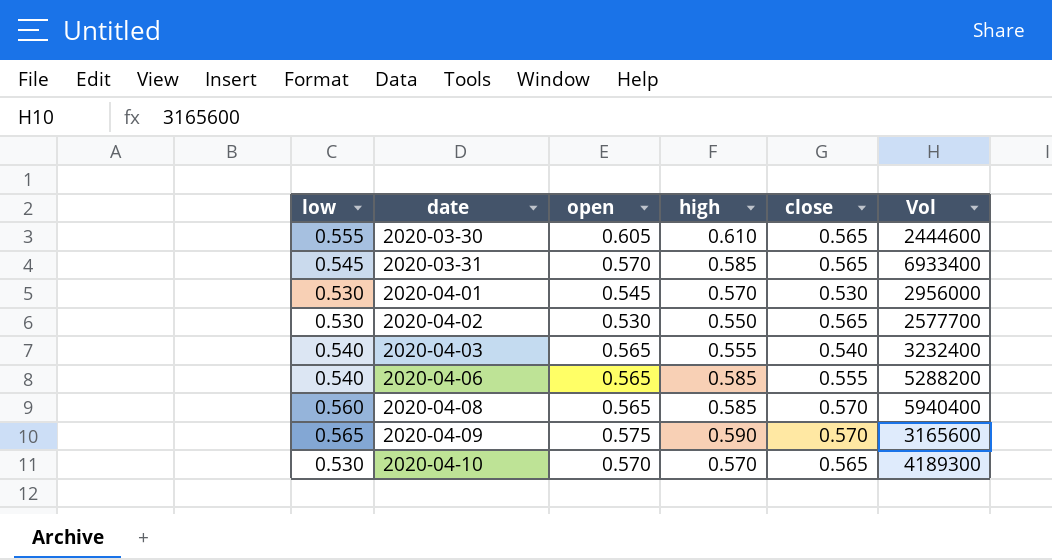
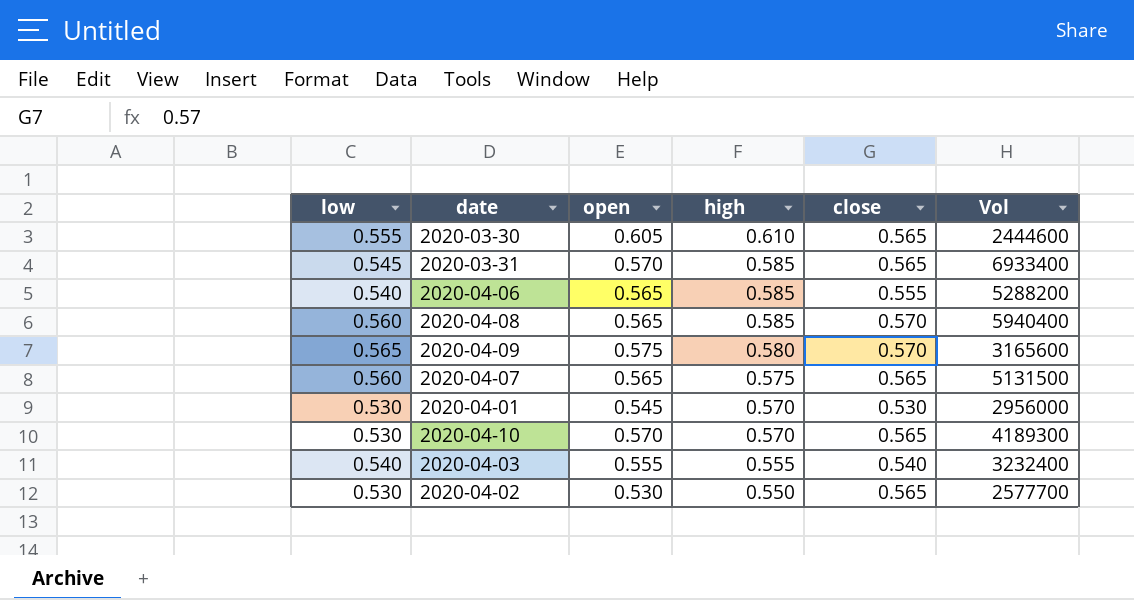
row order: date ascending -> high descending
2020-04-09 | high: 0.590 -> 0.580
row 2020-04-07: none -> 0.560 | 0.565 | 0.575 | 0.565 | 5131500
2020-04-03 | open: 0.565 -> 0.555

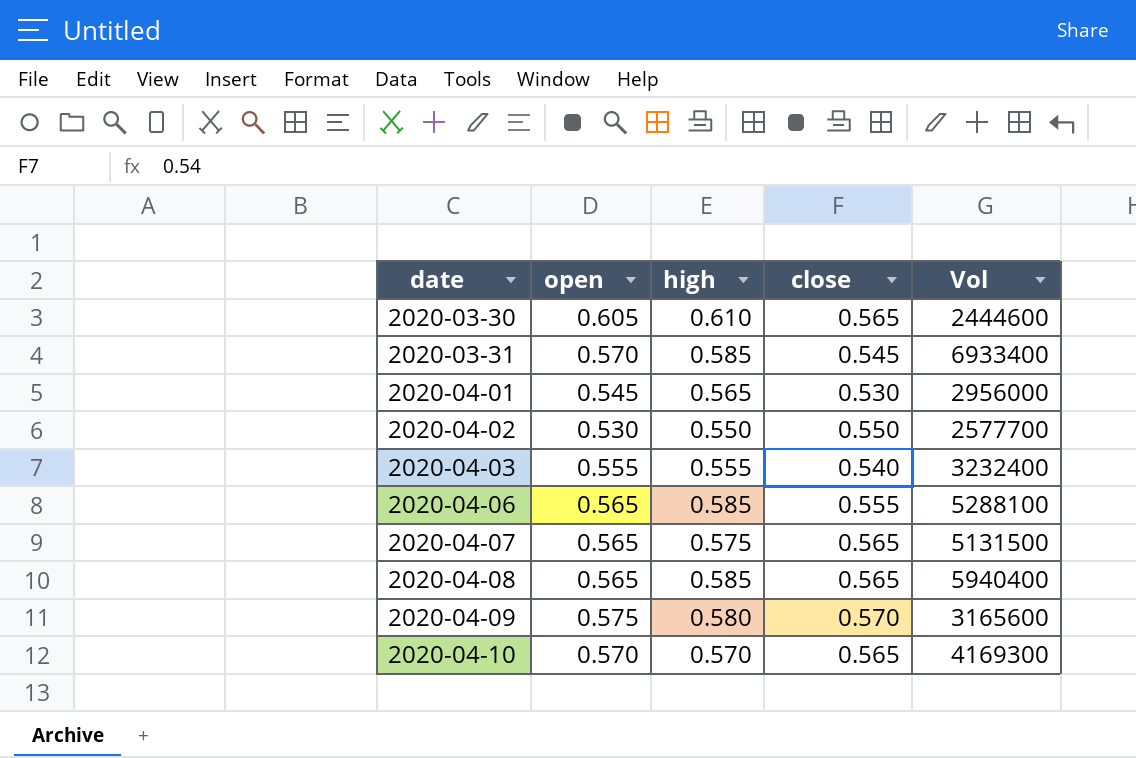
row order: high descending -> date ascending
column low | position: 1 -> none
2020-03-31 | close: 0.565 -> 0.545
2020-04-01 | high: 0.570 -> 0.565
2020-04-02 | close: 0.565 -> 0.550
2020-04-06 | Vol: 5288200 -> 5288100
2020-04-08 | close: 0.570 -> 0.565
2020-04-10 | Vol: 4189300 -> 4169300

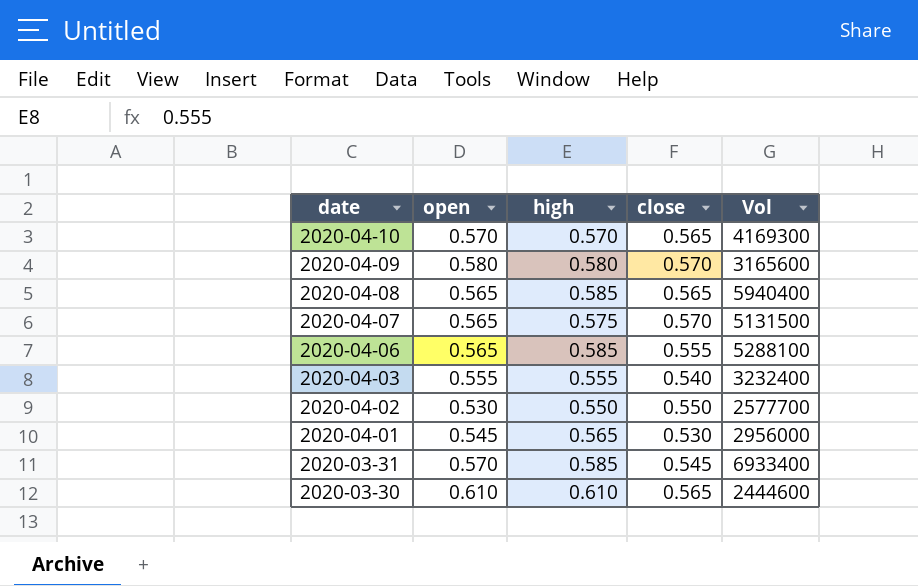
row order: date ascending -> date descending
2020-04-09 | open: 0.575 -> 0.580
2020-04-07 | close: 0.565 -> 0.570
2020-03-30 | open: 0.605 -> 0.610

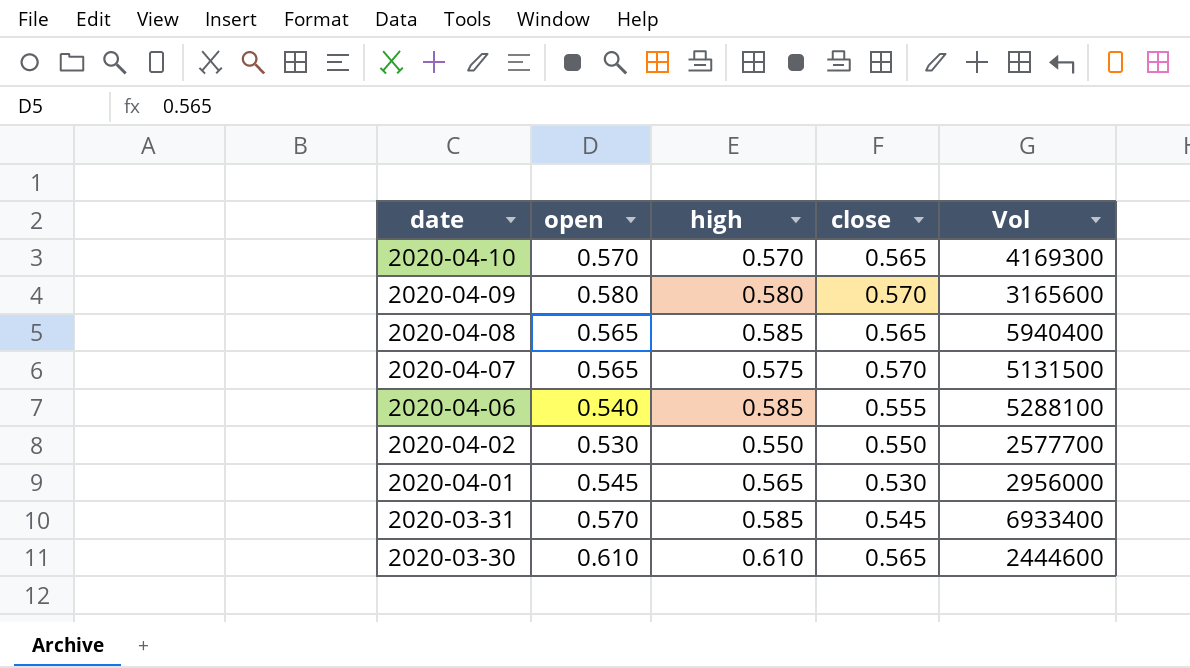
row 2020-04-03: 0.555 | 0.555 | 0.540 | 3232400 -> none
2020-04-06 | open: 0.565 -> 0.540

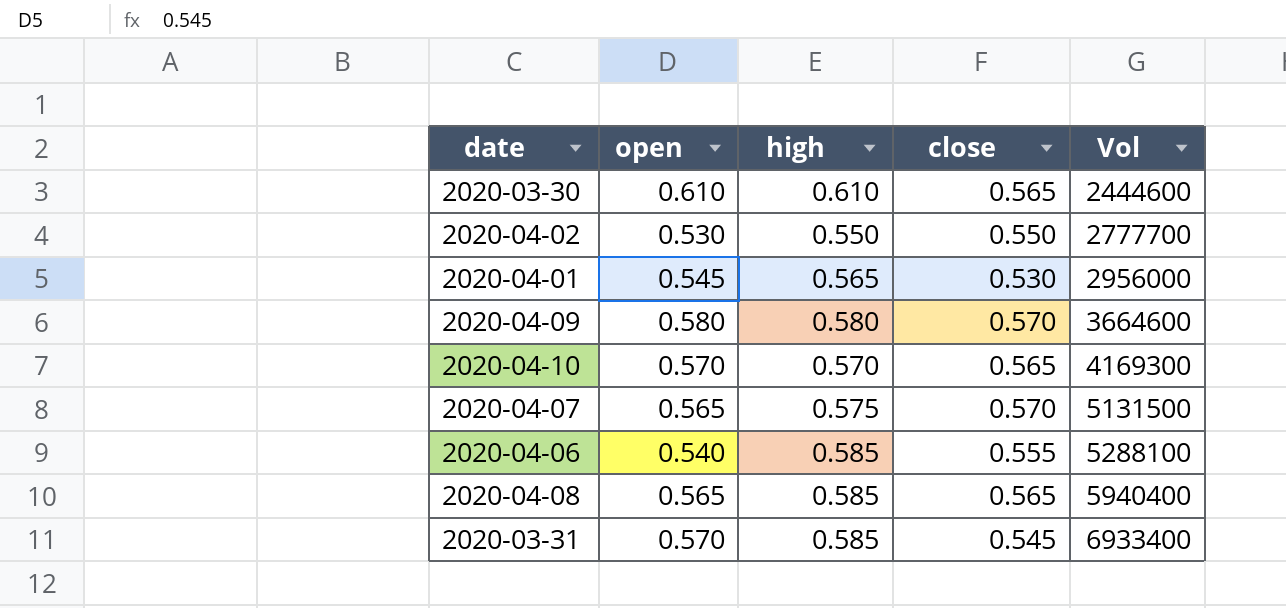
row order: date descending -> Vol ascending
2020-04-02 | Vol: 2577700 -> 2777700
2020-04-09 | Vol: 3165600 -> 3664600

